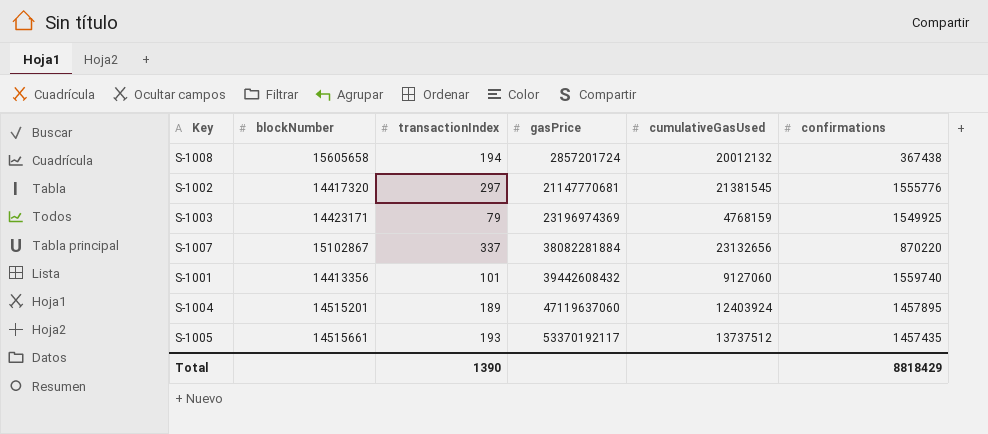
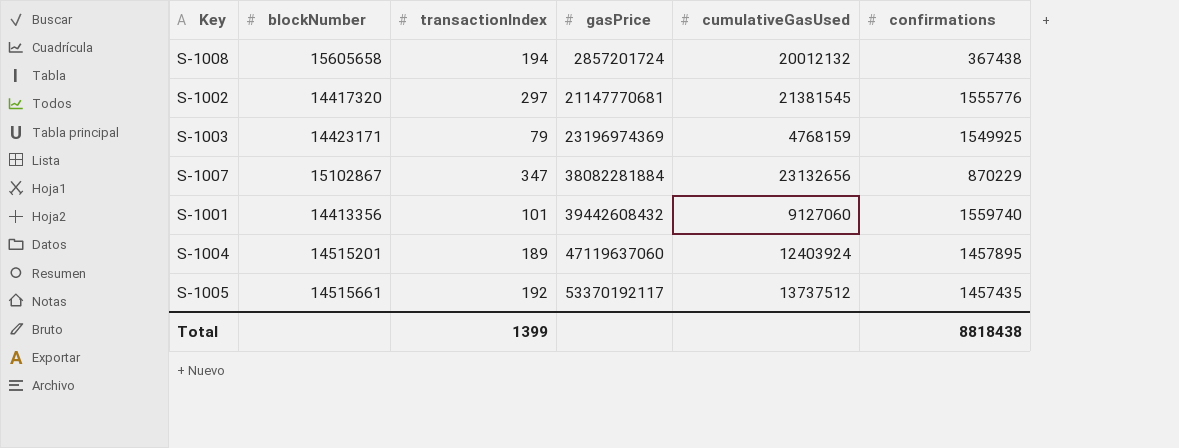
S-1007 | transactionIndex: 337 -> 347
S-1007 | confirmations: 870220 -> 870229
S-1005 | transactionIndex: 193 -> 192
Total | transactionIndex: 1390 -> 1399
Total | confirmations: 8818429 -> 8818438

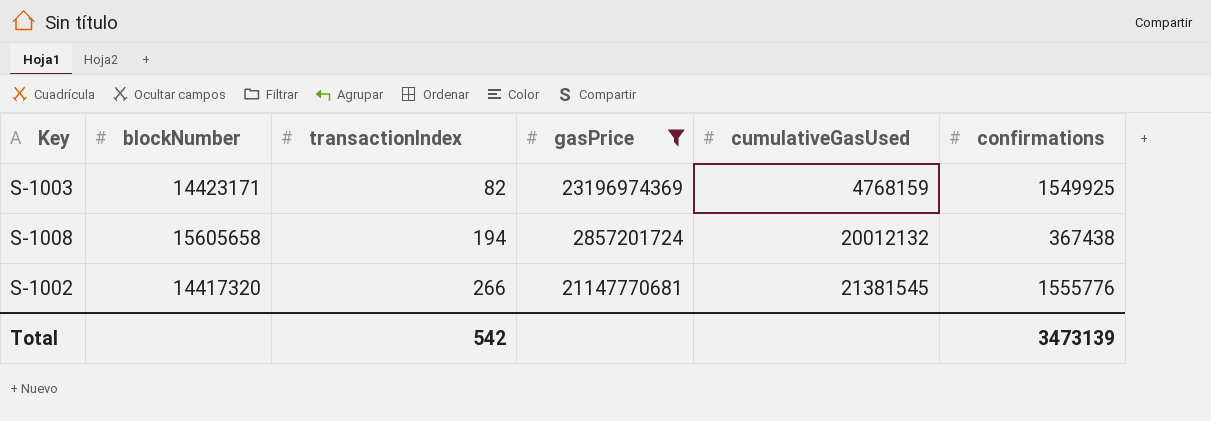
filter: none -> gasPrice <= 23196974369
row order: gasPrice ascending -> transactionIndex ascending
S-1003 | transactionIndex: 79 -> 82
S-1002 | transactionIndex: 297 -> 266
Total | transactionIndex: 1399 -> 542
Total | confirmations: 8818438 -> 3473139

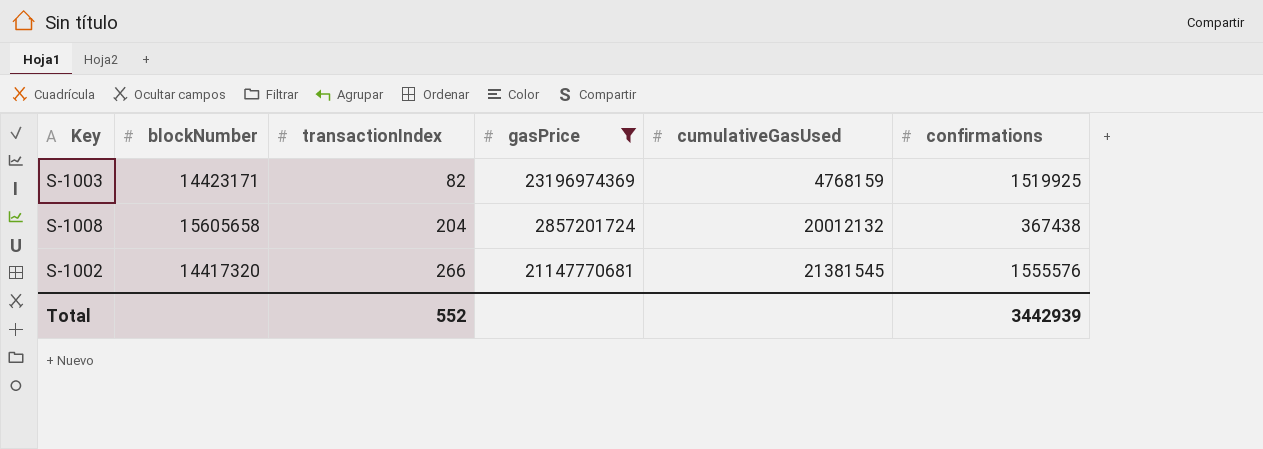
S-1003 | confirmations: 1549925 -> 1519925
S-1008 | transactionIndex: 194 -> 204
S-1002 | confirmations: 1555776 -> 1555576
Total | transactionIndex: 542 -> 552
Total | confirmations: 3473139 -> 3442939

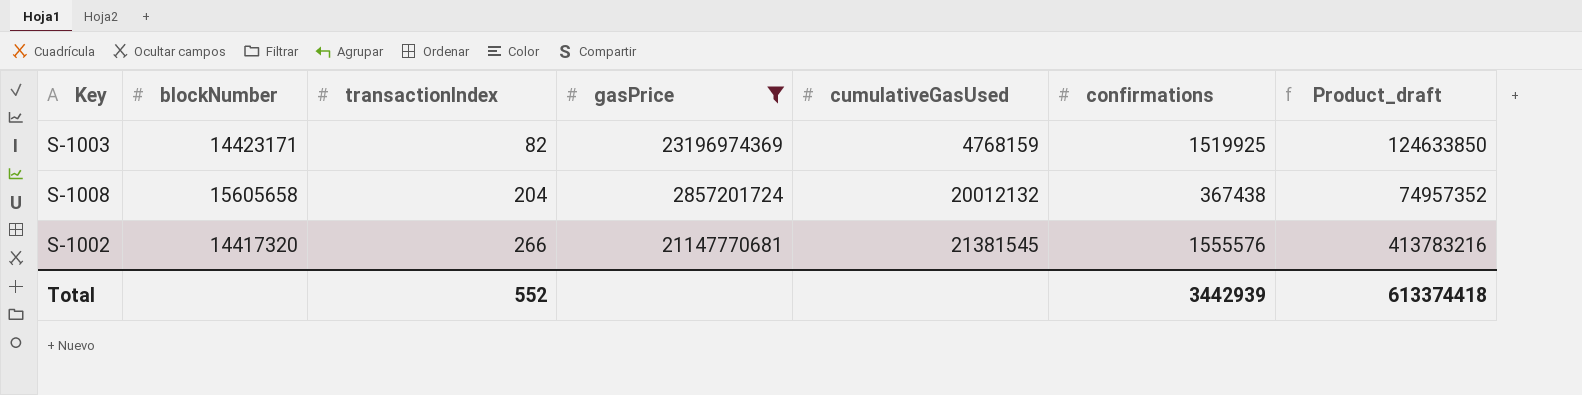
column Product_draft | formula: none -> [transactionIndex] * [confirmations]

